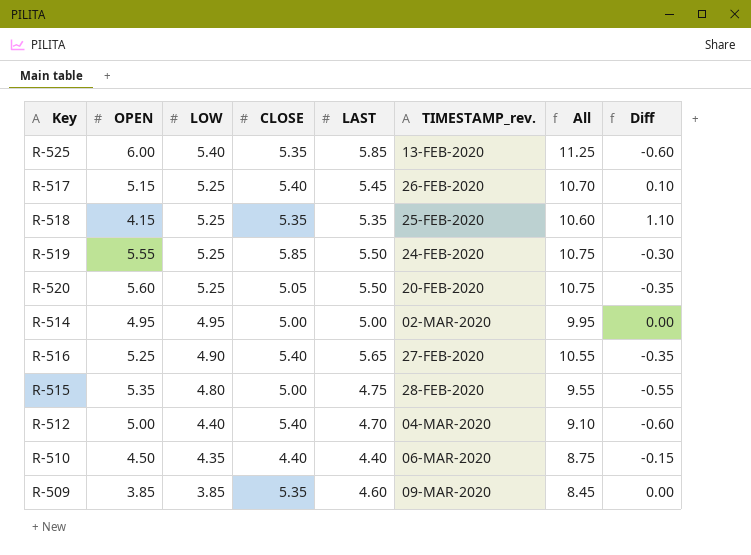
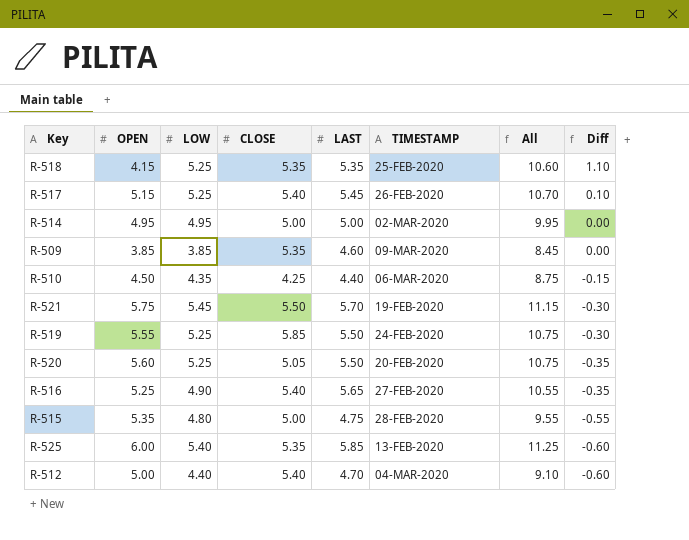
row order: LOW descending -> Diff descending
column name: TIMESTAMP_rev. -> TIMESTAMP
R-510 | CLOSE: 4.40 -> 4.25
row R-521: none -> 5.75 | 5.45 | 5.50 | 5.70 | 19-FEB-2020 | 11.15 | -0.30

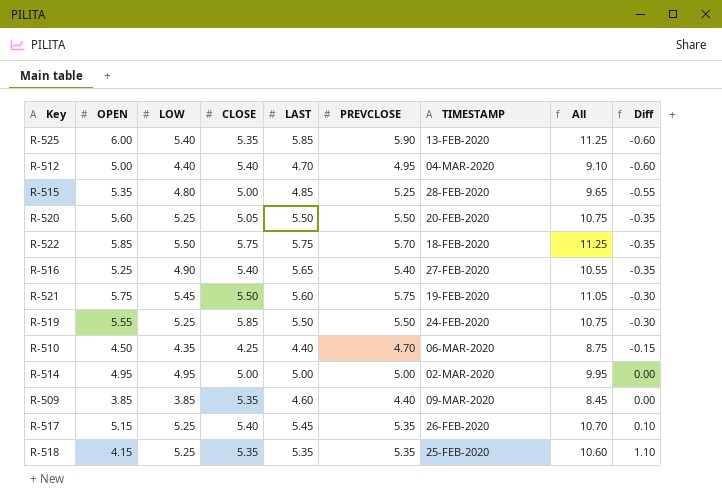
row order: Diff descending -> Diff ascending
column PREVCLOSE | position: none -> 6
R-515 | LAST: 4.75 -> 4.85
R-515 | All: 9.55 -> 9.65
row R-522: none -> 5.85 | 5.50 | 5.75 | 5.75 | 5.70 | 18-FEB-2020 | 11.25 | -0.35
R-521 | LAST: 5.70 -> 5.60
R-521 | All: 11.15 -> 11.05

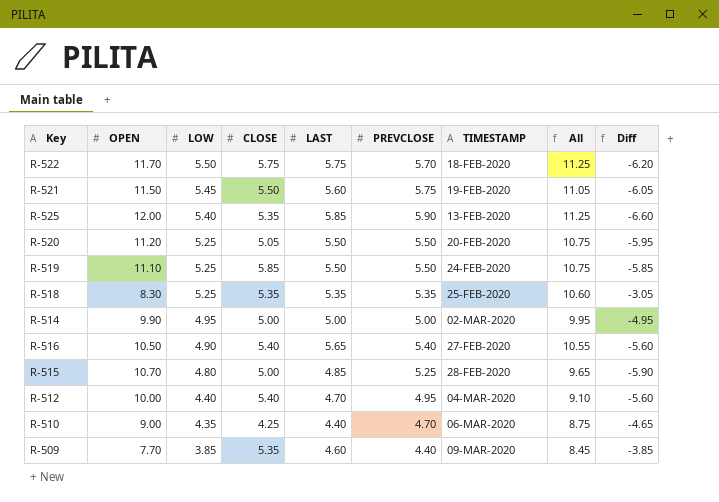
row order: Diff ascending -> LOW descending
row R-517: 5.15 | 5.25 | 5.40 | 5.45 | 5.35 | 26-FEB-2020 | 10.70 | 0.10 -> none
R-522 | OPEN: 5.85 -> 11.70
R-522 | Diff: -0.35 -> -6.20
R-521 | OPEN: 5.75 -> 11.50
R-521 | Diff: -0.30 -> -6.05
R-525 | OPEN: 6.00 -> 12.00
R-525 | Diff: -0.60 -> -6.60
R-520 | OPEN: 5.60 -> 11.20
R-520 | Diff: -0.35 -> -5.95
R-519 | OPEN: 5.55 -> 11.10
R-519 | Diff: -0.30 -> -5.85
R-518 | OPEN: 4.15 -> 8.30
R-518 | Diff: 1.10 -> -3.05
R-514 | OPEN: 4.95 -> 9.90
R-514 | Diff: 0.00 -> -4.95
R-516 | OPEN: 5.25 -> 10.50
R-516 | Diff: -0.35 -> -5.60
R-515 | OPEN: 5.35 -> 10.70
R-515 | Diff: -0.55 -> -5.90
R-512 | OPEN: 5.00 -> 10.00
R-512 | Diff: -0.60 -> -5.60
R-510 | OPEN: 4.50 -> 9.00
R-510 | Diff: -0.15 -> -4.65
R-509 | OPEN: 3.85 -> 7.70
R-509 | Diff: 0.00 -> -3.85

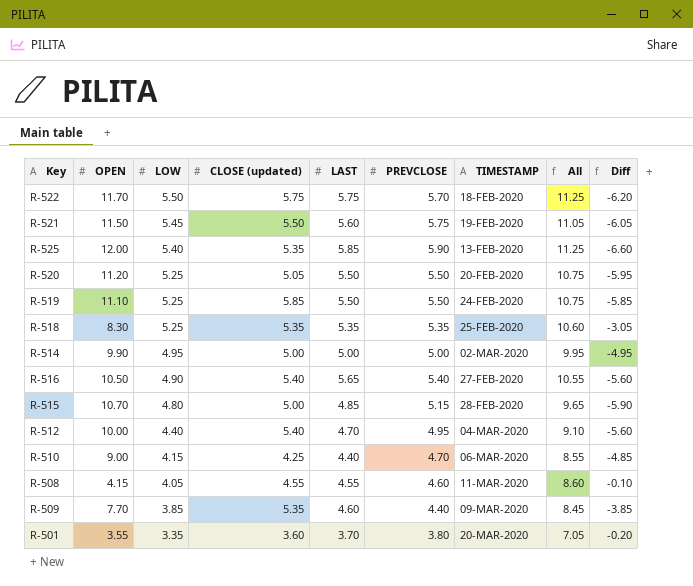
column name: CLOSE -> CLOSE (updated)
R-515 | PREVCLOSE: 5.25 -> 5.15
R-510 | LOW: 4.35 -> 4.15
R-510 | All: 8.75 -> 8.55
R-510 | Diff: -4.65 -> -4.85
row R-508: none -> 4.15 | 4.05 | 4.55 | 4.55 | 4.60 | 11-MAR-2020 | 8.60 | -0.10
row R-501: none -> 3.55 | 3.35 | 3.60 | 3.70 | 3.80 | 20-MAR-2020 | 7.05 | -0.20

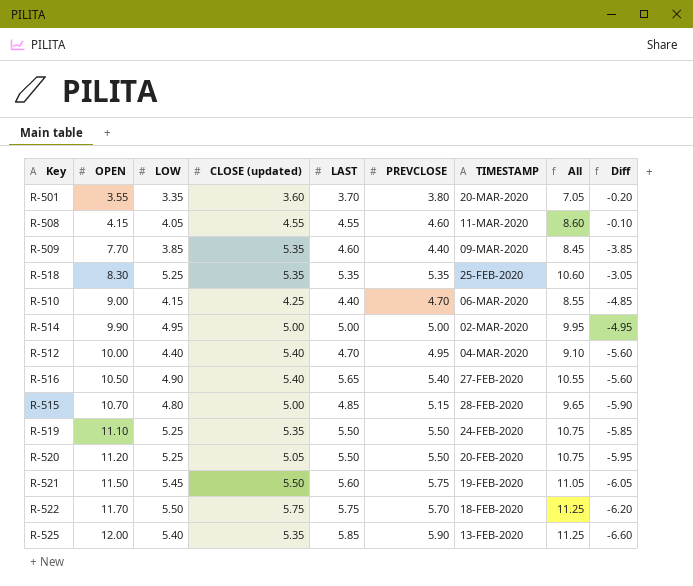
row order: LOW descending -> OPEN ascending
R-519 | CLOSE (updated): 5.85 -> 5.35

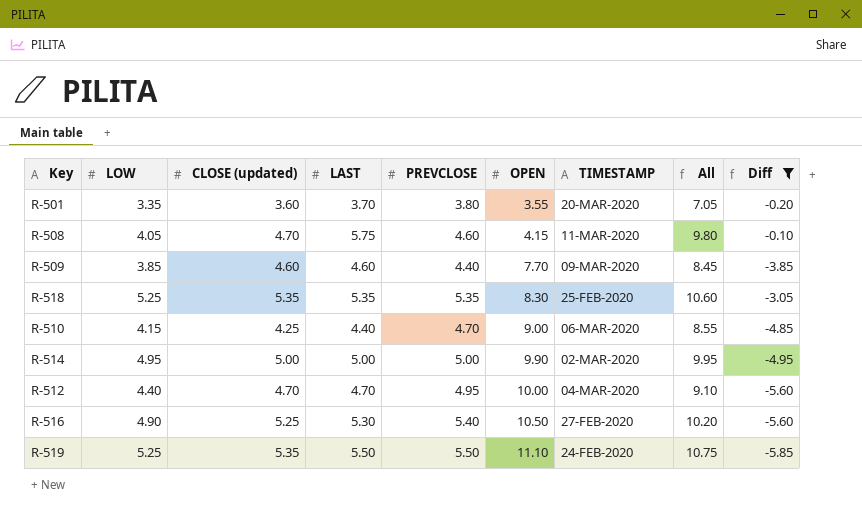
filter: none -> Diff >= -5.85
column OPEN | position: 2 -> 6
R-508 | CLOSE (updated): 4.55 -> 4.70
R-508 | LAST: 4.55 -> 5.75
R-508 | All: 8.60 -> 9.80
R-509 | CLOSE (updated): 5.35 -> 4.60
R-512 | CLOSE (updated): 5.40 -> 4.70
R-516 | CLOSE (updated): 5.40 -> 5.25
R-516 | LAST: 5.65 -> 5.30
R-516 | All: 10.55 -> 10.20

